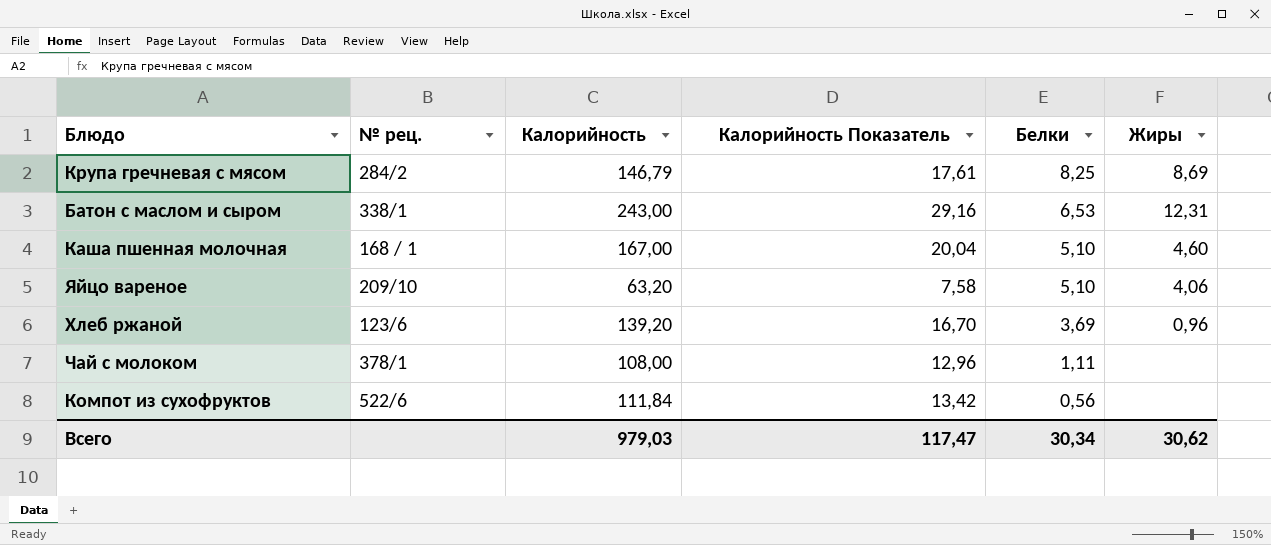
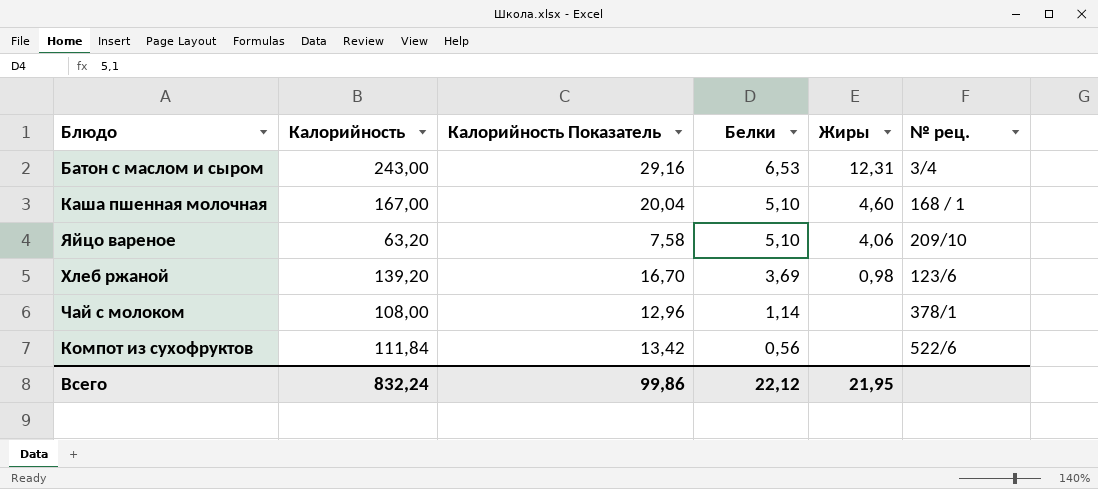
column № рец. | position: 2 -> 6
row Крупа гречневая с мясом: 284/2 | 146,79 | 17,61 | 8,25 | 8,69 -> none
Батон с маслом и сыром | № рец.: 338/1 -> 3/4
Хлеб ржаной | Жиры: 0,96 -> 0,98
Чай с молоком | Белки: 1,11 -> 1,14
Всего | Калорийность: 979,03 -> 832,24
Всего | Калорийность Показатель: 117,47 -> 99,86
Всего | Белки: 30,34 -> 22,12
Всего | Жиры: 30,62 -> 21,95

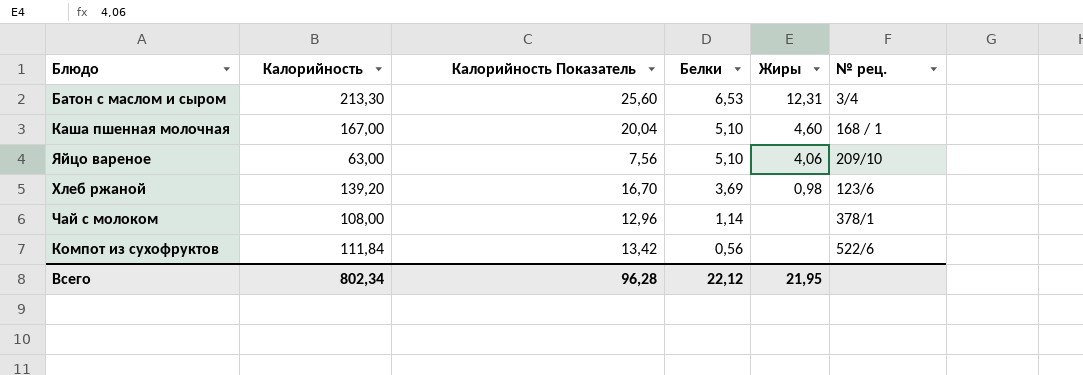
Батон с маслом и сыром | Калорийность: 243,00 -> 213,30
Батон с маслом и сыром | Калорийность Показатель: 29,16 -> 25,60
Яйцо вареное | Калорийность: 63,20 -> 63,00
Яйцо вареное | Калорийность Показатель: 7,58 -> 7,56
Всего | Калорийность: 832,24 -> 802,34
Всего | Калорийность Показатель: 99,86 -> 96,28

